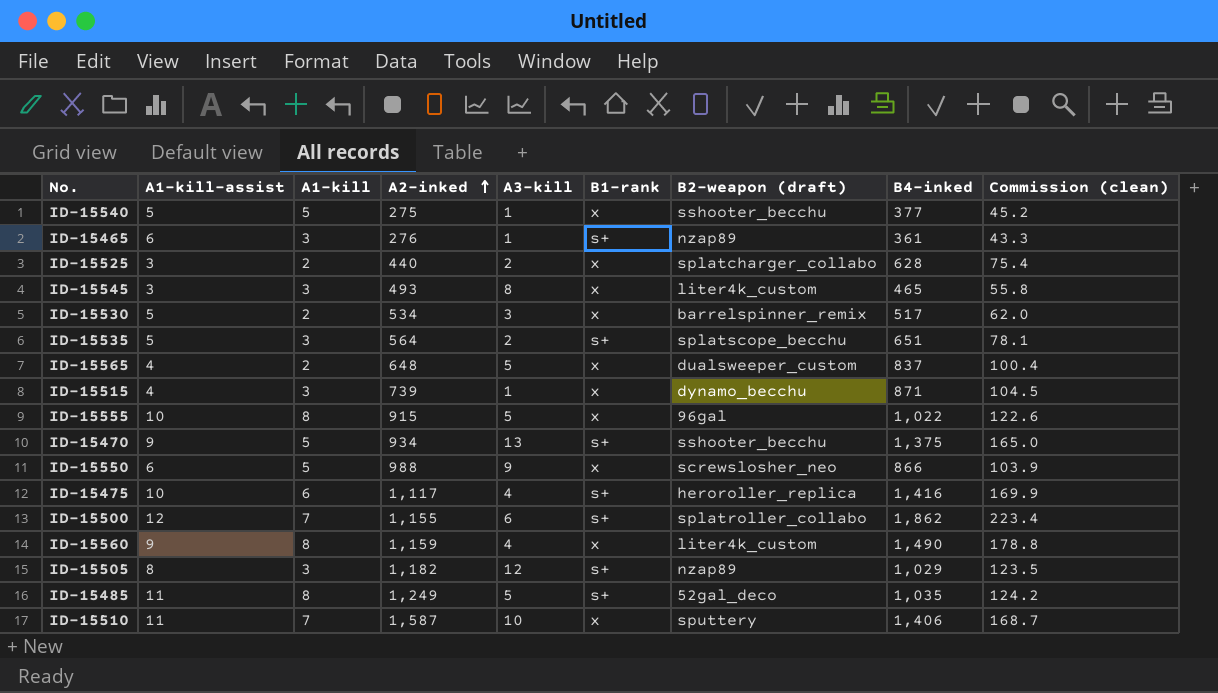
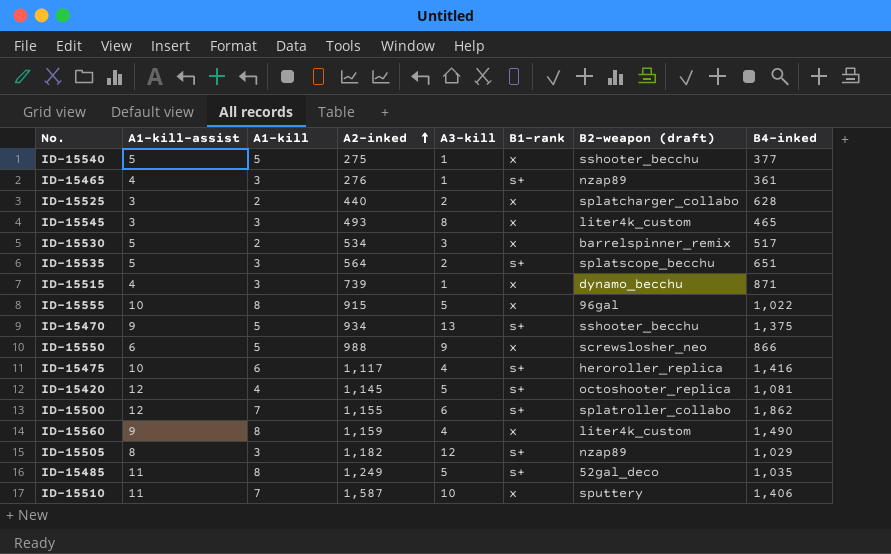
column Commission (clean) | formula: [B4-inked] * 0.12 -> none
row ID-15565: 4 | 2 | 648 | 5 | x | dualsweeper_custom | 837 | 100.4 -> none
ID-15465 | A1-kill-assist: 6 -> 4
row ID-15420: none -> 12 | 4 | 1,145 | 5 | s+ | octoshooter_replica | 1,081

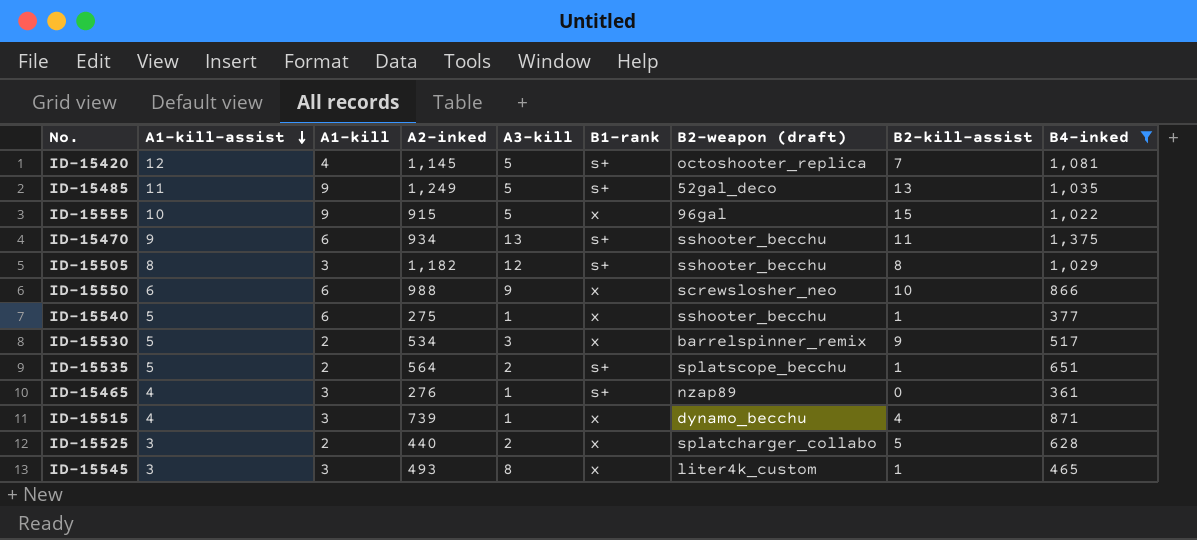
filter: none -> B4-inked <= 1,375
row order: A2-inked ascending -> A1-kill-assist descending
column B2-kill-assist | position: none -> 8
ID-15485 | A1-kill: 8 -> 9
ID-15555 | A1-kill: 8 -> 9
ID-15470 | A1-kill: 5 -> 6
ID-15505 | B2-weapon (draft): nzap89 -> sshooter_becchu
ID-15550 | A1-kill: 5 -> 6
ID-15540 | A1-kill: 5 -> 6
ID-15535 | A1-kill: 3 -> 2

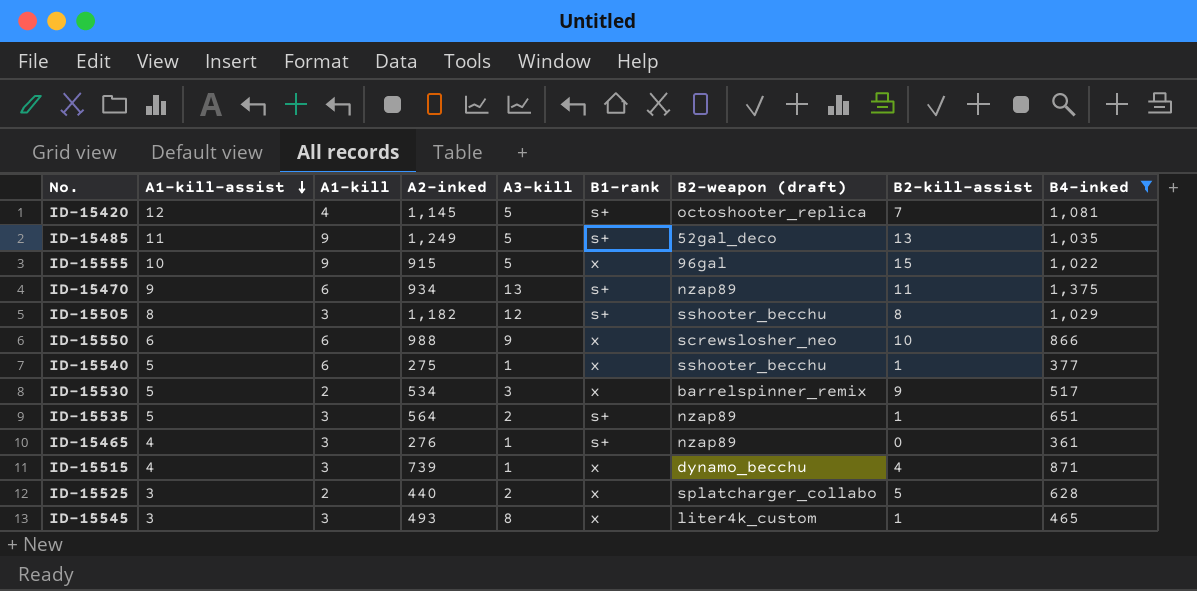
ID-15470 | B2-weapon (draft): sshooter_becchu -> nzap89
ID-15535 | A1-kill: 2 -> 3
ID-15535 | B2-weapon (draft): splatscope_becchu -> nzap89

